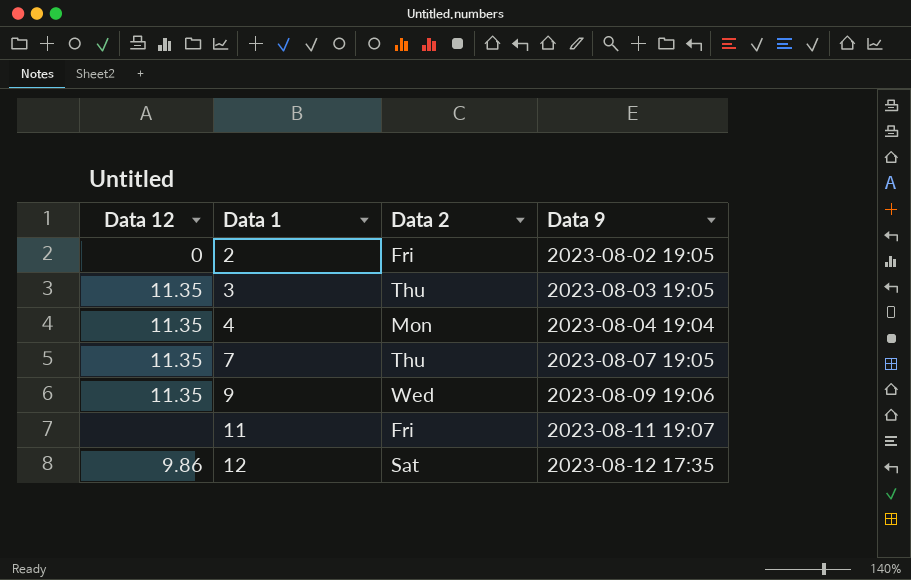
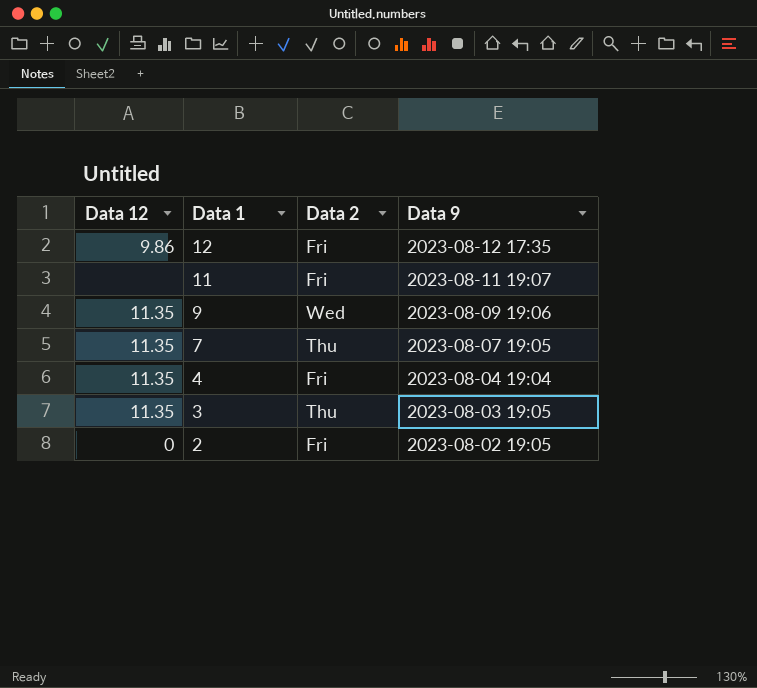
row order: Data 1 ascending -> Data 1 descending
12 | Data 2: Sat -> Fri
4 | Data 2: Mon -> Fri

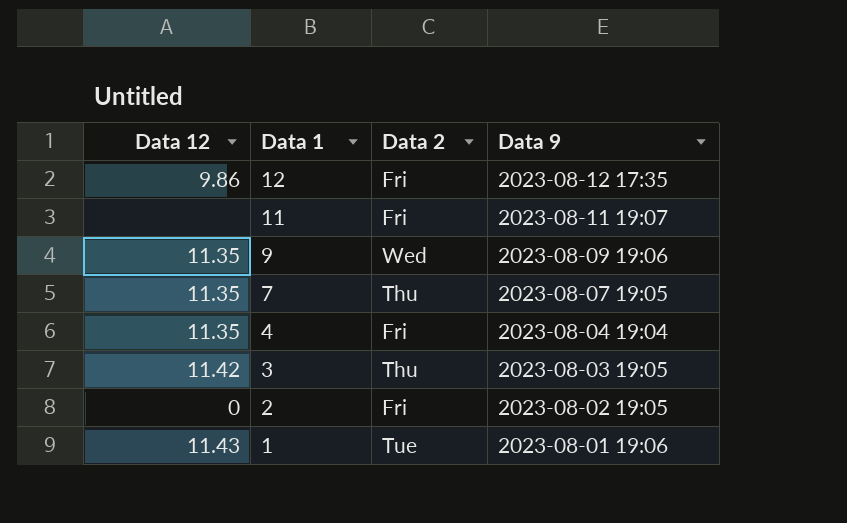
3 | Data 12: 11.35 -> 11.42
row 1: none -> 11.43 | Tue | 2023-08-01 19:06

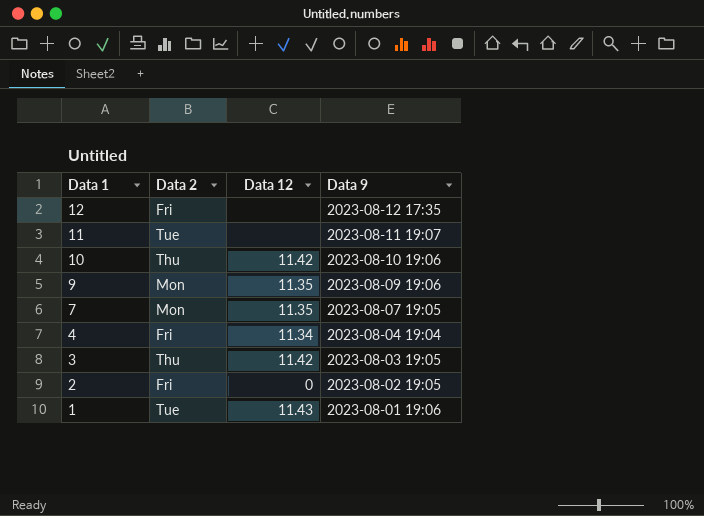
column Data 12 | position: 1 -> 3
12 | Data 12: 9.86 -> none
11 | Data 2: Fri -> Tue
row 10: none -> Thu | 11.42 | 2023-08-10 19:06
9 | Data 2: Wed -> Mon
7 | Data 2: Thu -> Mon
4 | Data 12: 11.35 -> 11.34

